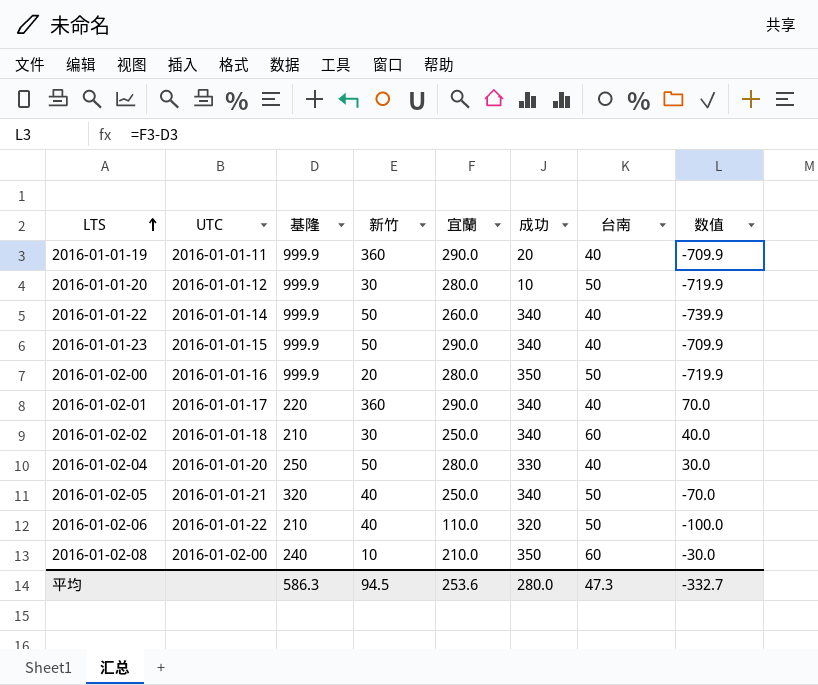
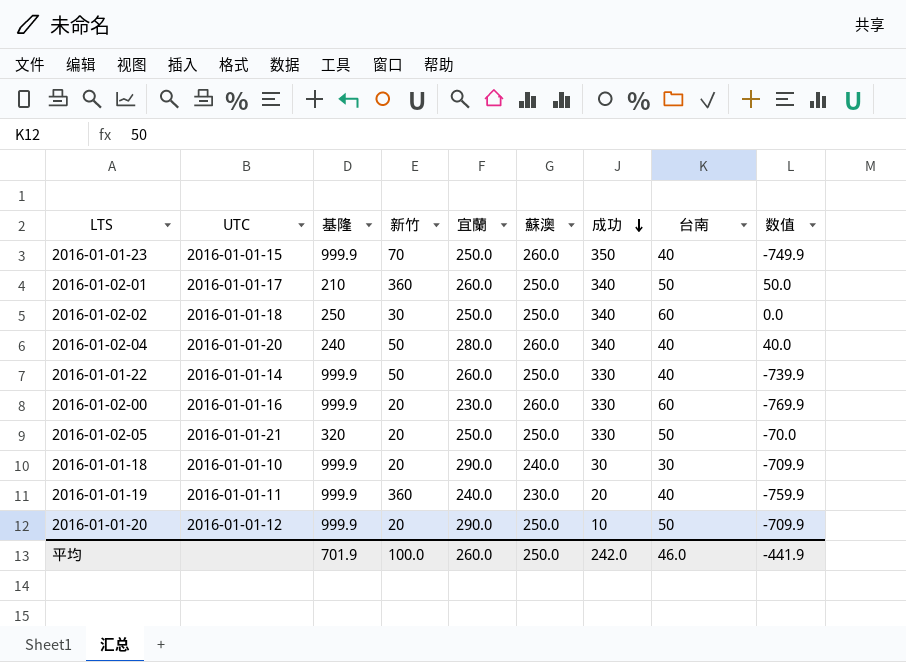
row order: LTS ascending -> 成功 descending
column 蘇澳 | position: none -> 6
row 2016-01-02-06: 2016-01-01-22 | 210 | 40 | 110.0 | 320 | 50 | -100.0 -> none
row 2016-01-02-08: 2016-01-02-00 | 240 | 10 | 210.0 | 350 | 60 | -30.0 -> none
2016-01-01-23 | 新竹: 50 -> 70
2016-01-01-23 | 宜蘭: 290.0 -> 250.0
2016-01-01-23 | 成功: 340 -> 350
2016-01-01-23 | 数值: -709.9 -> -749.9
2016-01-02-01 | 基隆: 220 -> 210
2016-01-02-01 | 宜蘭: 290.0 -> 260.0
2016-01-02-01 | 台南: 40 -> 50
2016-01-02-01 | 数值: 70.0 -> 50.0
2016-01-02-02 | 基隆: 210 -> 250
2016-01-02-02 | 数值: 40.0 -> 0.0
2016-01-02-04 | 基隆: 250 -> 240
2016-01-02-04 | 成功: 330 -> 340
2016-01-02-04 | 数值: 30.0 -> 40.0
2016-01-01-22 | 成功: 340 -> 330
2016-01-02-00 | 宜蘭: 280.0 -> 230.0
2016-01-02-00 | 成功: 350 -> 330
2016-01-02-00 | 台南: 50 -> 60
2016-01-02-00 | 数值: -719.9 -> -769.9
2016-01-02-05 | 新竹: 40 -> 20
2016-01-02-05 | 成功: 340 -> 330
row 2016-01-01-18: none -> 2016-01-01-10 | 999.9 | 20 | 290.0 | 240.0 | 30 | 30 | -709.9
2016-01-01-19 | 宜蘭: 290.0 -> 240.0
2016-01-01-19 | 数值: -709.9 -> -759.9
2016-01-01-20 | 新竹: 30 -> 20
2016-01-01-20 | 宜蘭: 280.0 -> 290.0
2016-01-01-20 | 数值: -719.9 -> -709.9
平均 | 基隆: 586.3 -> 701.9
平均 | 新竹: 94.5 -> 100.0
平均 | 宜蘭: 253.6 -> 260.0
平均 | 成功: 280.0 -> 242.0
平均 | 台南: 47.3 -> 46.0
平均 | 数值: -332.7 -> -441.9

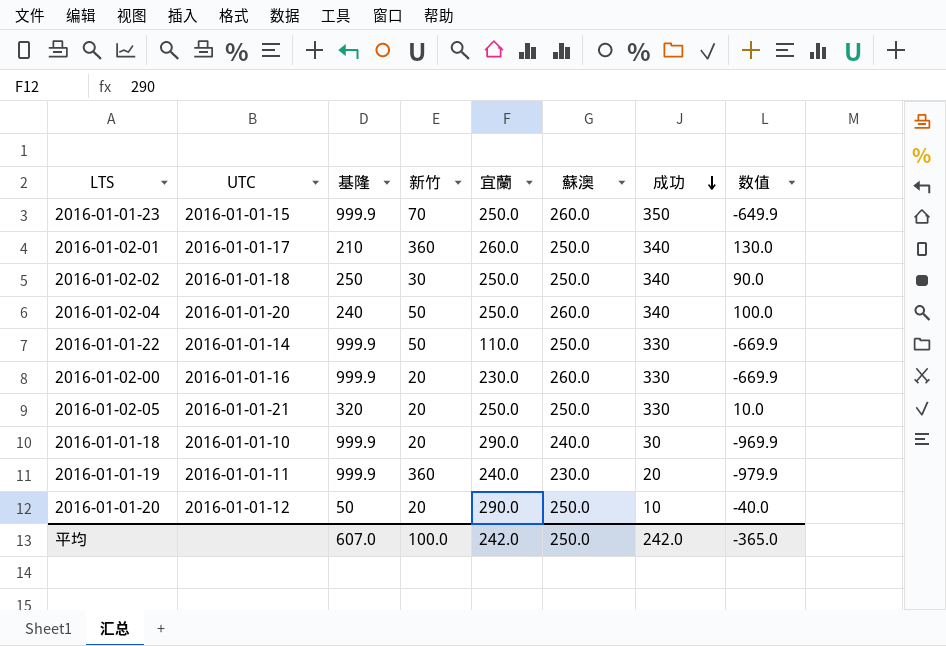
column 台南 | position: 8 -> none
column 数值 | formula: [宜蘭] - [基隆] -> [成功] - [基隆]
2016-01-02-04 | 宜蘭: 280.0 -> 250.0
2016-01-01-22 | 宜蘭: 260.0 -> 110.0
2016-01-01-20 | 基隆: 999.9 -> 50
平均 | 基隆: 701.9 -> 607.0
平均 | 宜蘭: 260.0 -> 242.0
平均 | 数值: -441.9 -> -365.0

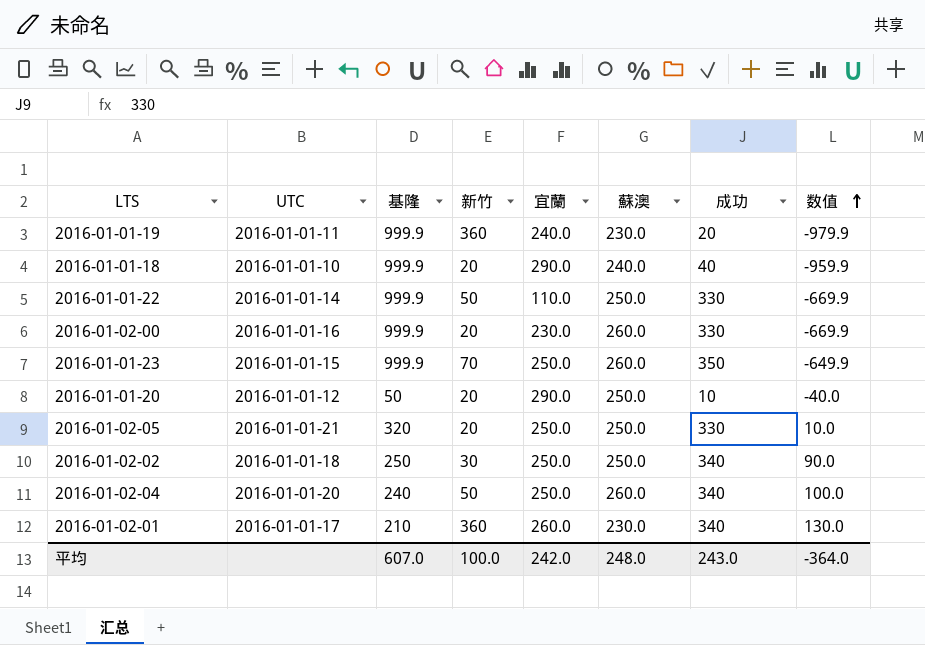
row order: 成功 descending -> 数值 ascending
2016-01-01-18 | 成功: 30 -> 40
2016-01-01-18 | 数值: -969.9 -> -959.9
2016-01-02-01 | 蘇澳: 250.0 -> 230.0
平均 | 蘇澳: 250.0 -> 248.0
平均 | 成功: 242.0 -> 243.0
平均 | 数值: -365.0 -> -364.0

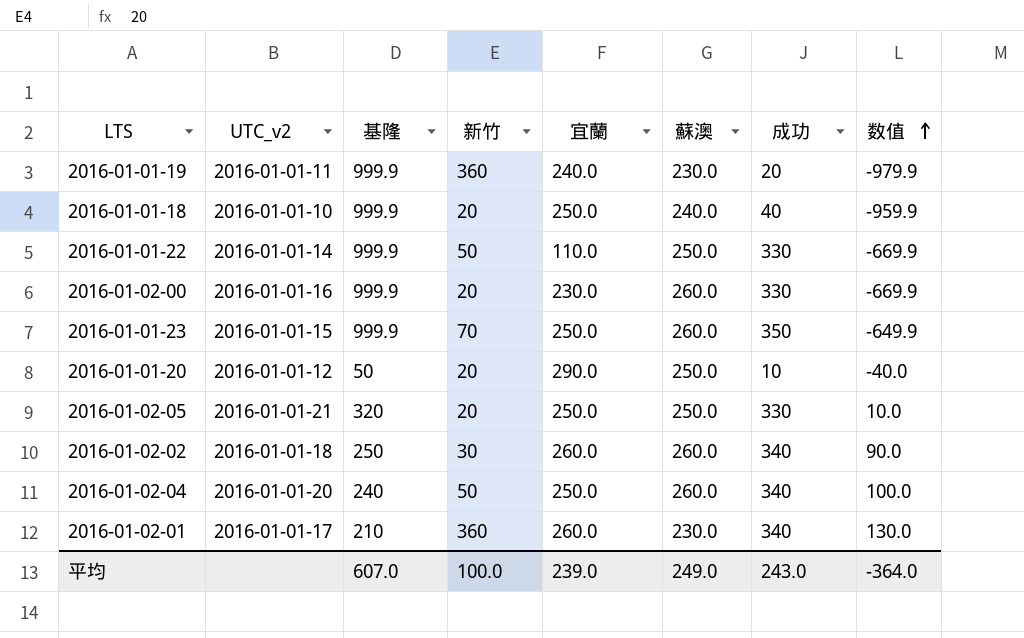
column name: UTC -> UTC_v2
2016-01-01-18 | 宜蘭: 290.0 -> 250.0
2016-01-02-02 | 宜蘭: 250.0 -> 260.0
2016-01-02-02 | 蘇澳: 250.0 -> 260.0
平均 | 宜蘭: 242.0 -> 239.0
平均 | 蘇澳: 248.0 -> 249.0

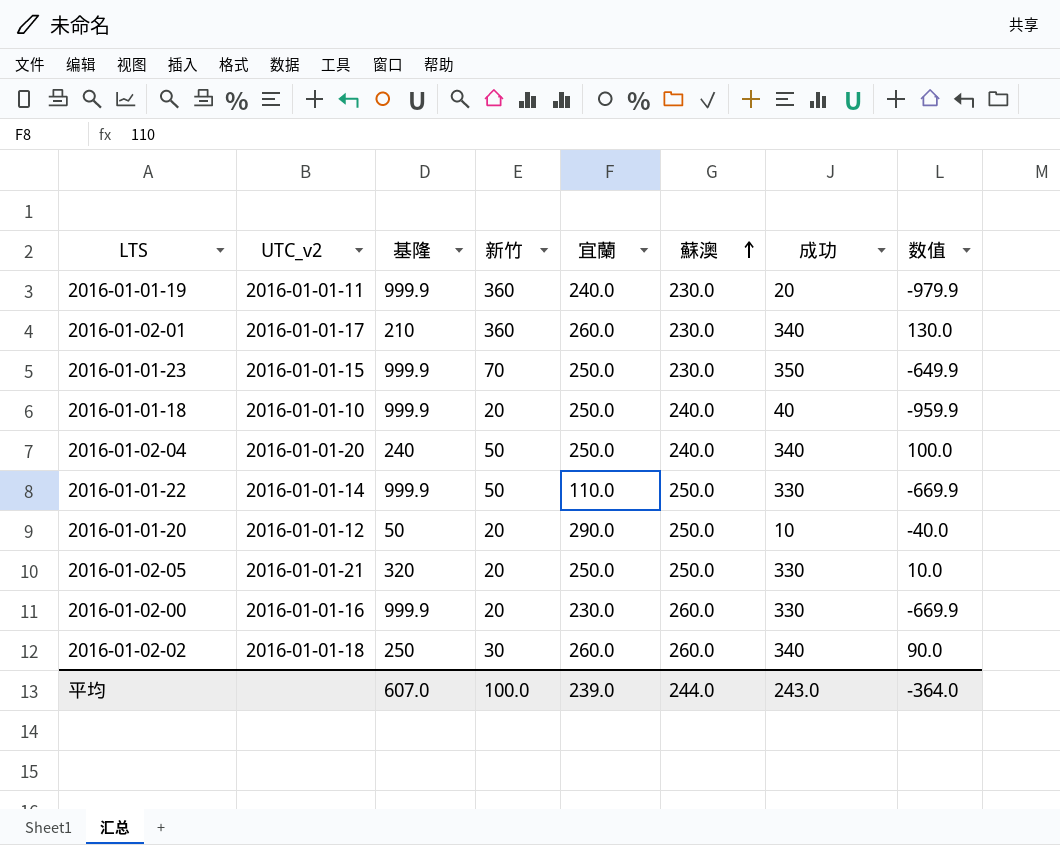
row order: 数值 ascending -> 蘇澳 ascending
2016-01-01-23 | 蘇澳: 260.0 -> 230.0
2016-01-02-04 | 蘇澳: 260.0 -> 240.0
平均 | 蘇澳: 249.0 -> 244.0

